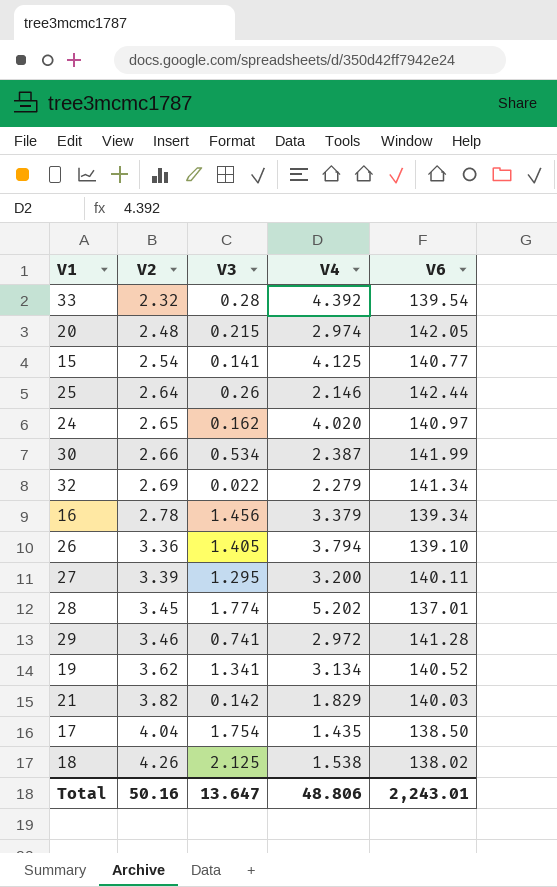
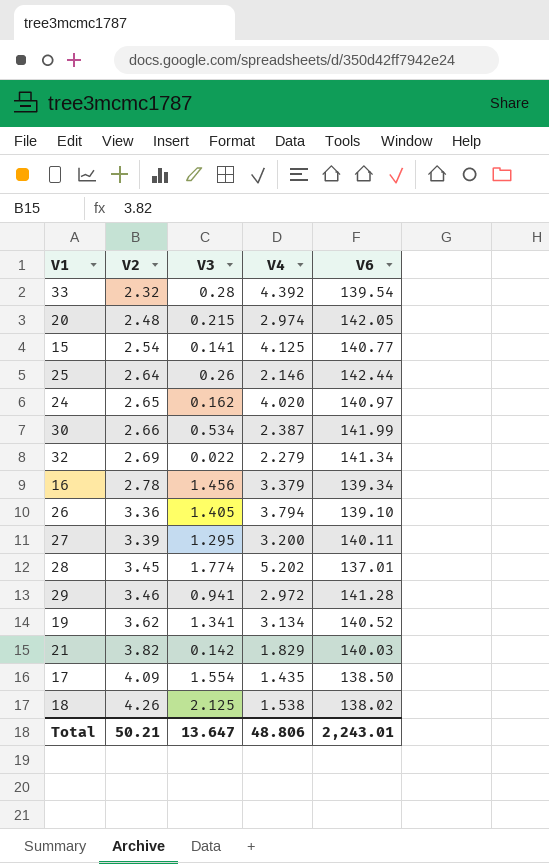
29 | V3: 0.741 -> 0.941
17 | V2: 4.04 -> 4.09
17 | V3: 1.754 -> 1.554
Total | V2: 50.16 -> 50.21

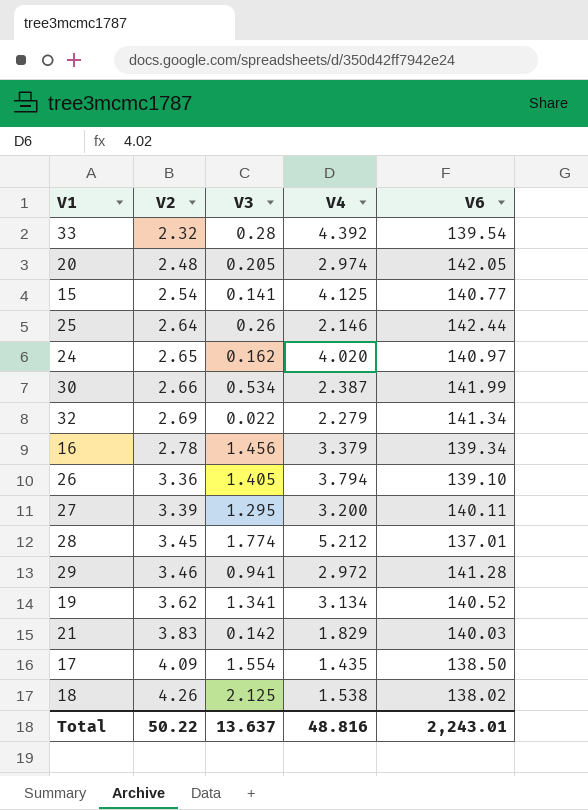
20 | V3: 0.215 -> 0.205
28 | V4: 5.202 -> 5.212
21 | V2: 3.82 -> 3.83
Total | V2: 50.21 -> 50.22
Total | V3: 13.647 -> 13.637
Total | V4: 48.806 -> 48.816

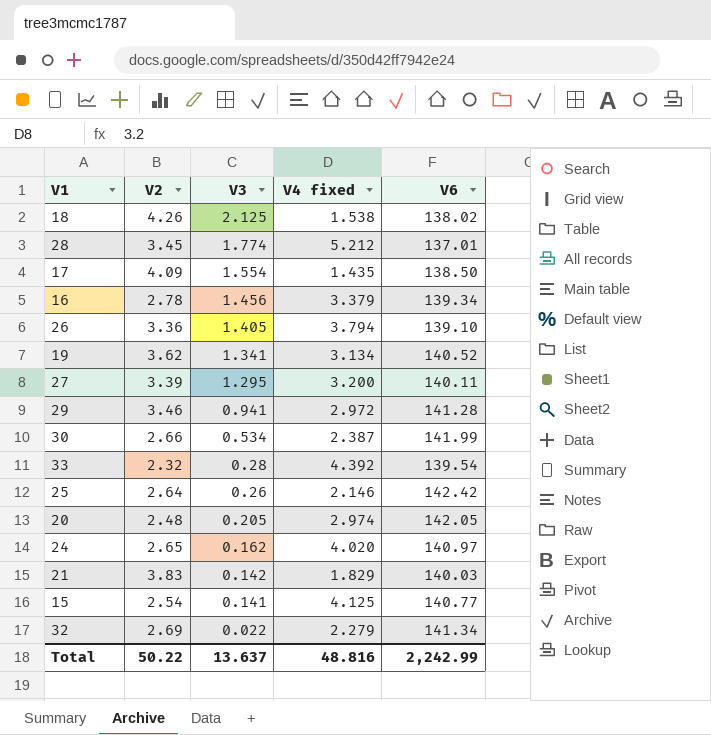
row order: V2 ascending -> V3 descending
column name: V4 -> V4 fixed
25 | V6: 142.44 -> 142.42
Total | V6: 2,243.01 -> 2,242.99

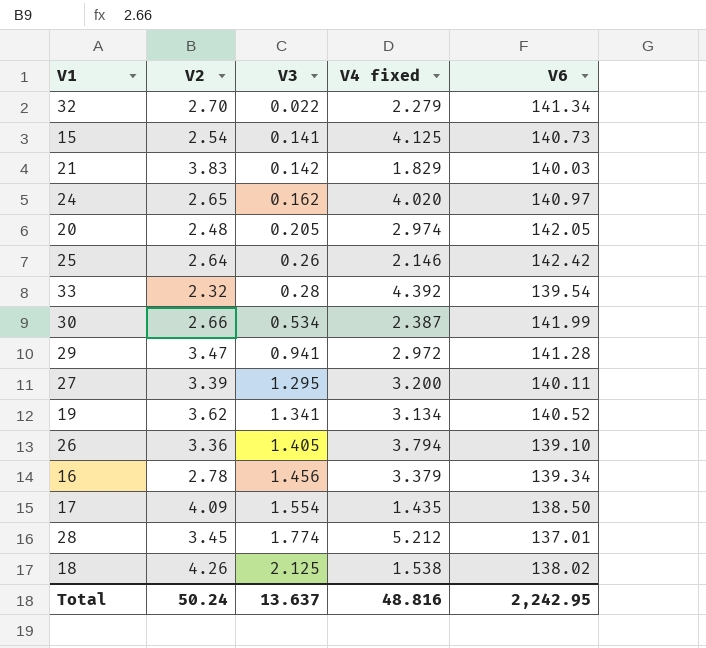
row order: V3 descending -> V3 ascending
32 | V2: 2.69 -> 2.70
15 | V6: 140.77 -> 140.73
29 | V2: 3.46 -> 3.47
Total | V2: 50.22 -> 50.24
Total | V6: 2,242.99 -> 2,242.95

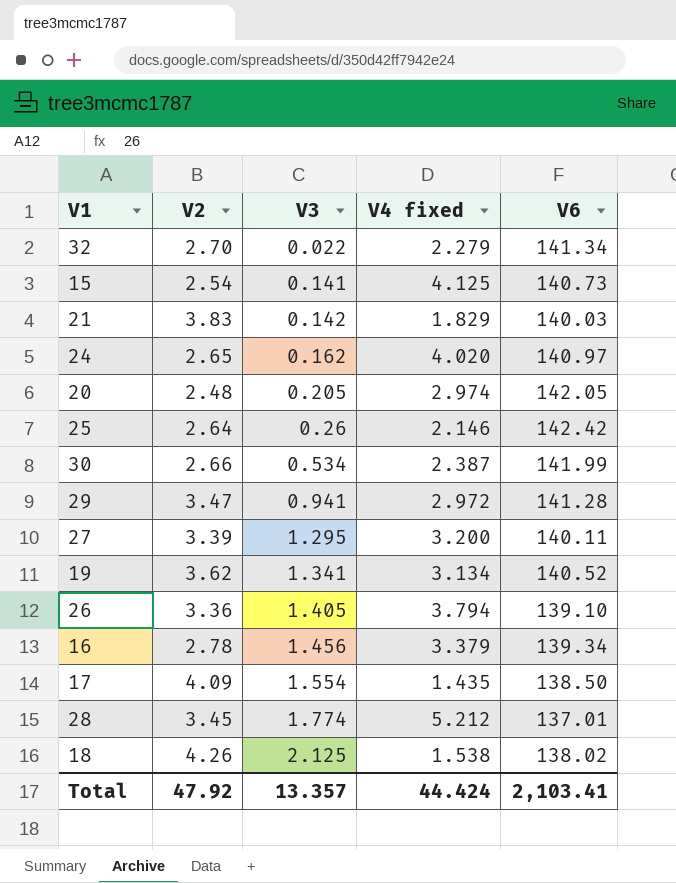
row 33: 2.32 | 0.28 | 4.392 | 139.54 -> none
Total | V2: 50.24 -> 47.92
Total | V3: 13.637 -> 13.357
Total | V4 fixed: 48.816 -> 44.424
Total | V6: 2,242.95 -> 2,103.41

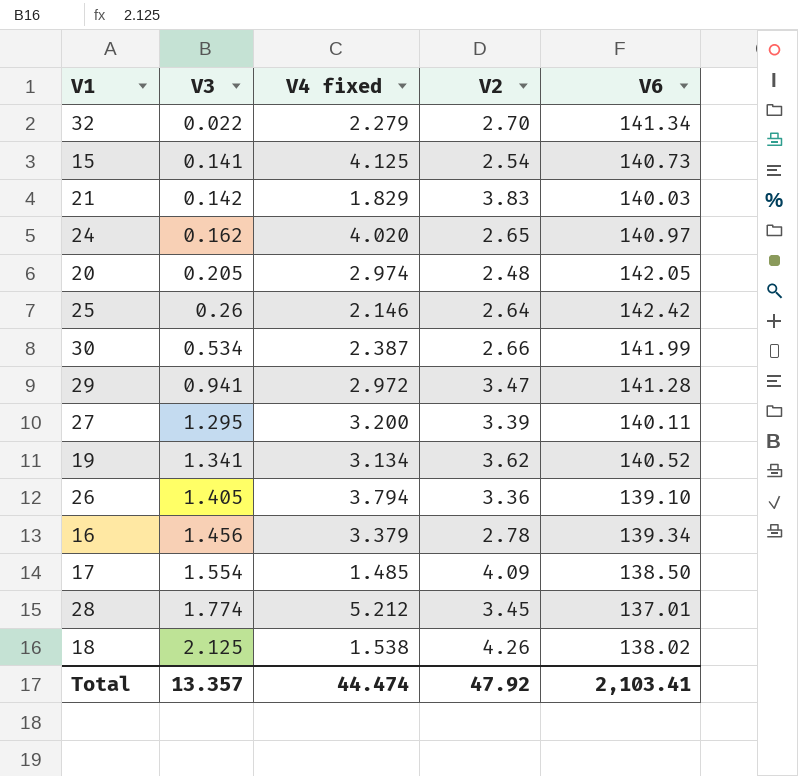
column V2 | position: 2 -> 4
17 | V4 fixed: 1.435 -> 1.485
Total | V4 fixed: 44.424 -> 44.474

